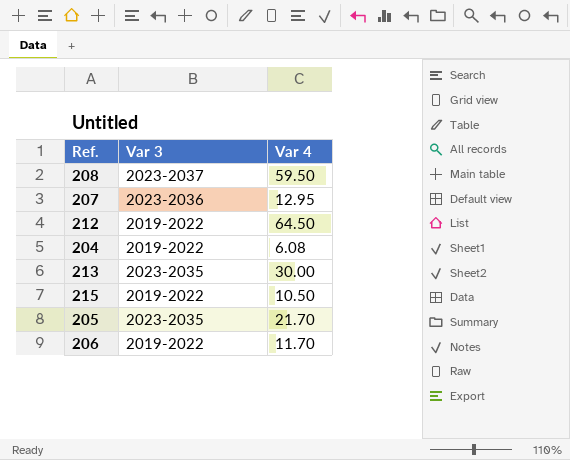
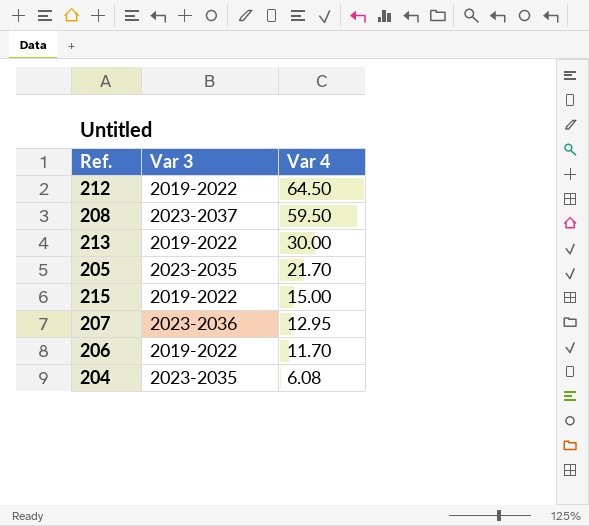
row order: none -> Var 4 descending
213 | Var 3: 2023-2035 -> 2019-2022
215 | Var 4: 10.50 -> 15.00
204 | Var 3: 2019-2022 -> 2023-2035

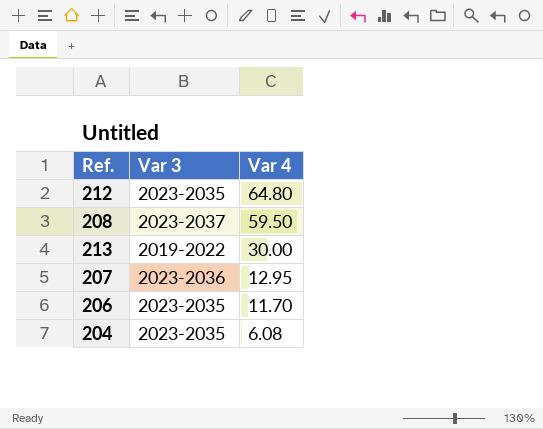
row 205: 2023-2035 | 21.70 -> none
row 215: 2019-2022 | 15.00 -> none
212 | Var 3: 2019-2022 -> 2023-2035
212 | Var 4: 64.50 -> 64.80
206 | Var 3: 2019-2022 -> 2023-2035

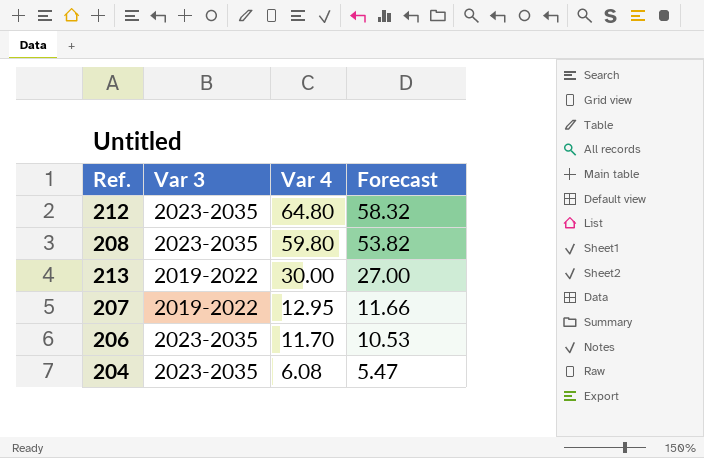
column Forecast | formula: none -> [Var 4] * 0.9
208 | Var 3: 2023-2037 -> 2023-2035
208 | Var 4: 59.50 -> 59.80
207 | Var 3: 2023-2036 -> 2019-2022

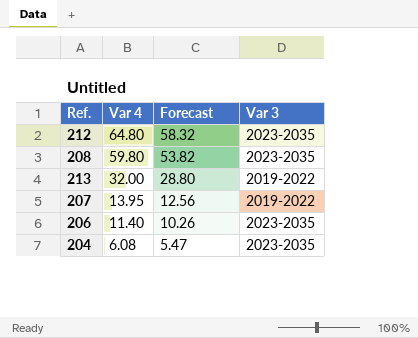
column Var 3 | position: 2 -> 4
213 | Var 4: 30.00 -> 32.00
213 | Forecast: 27.00 -> 28.80
207 | Var 4: 12.95 -> 13.95
207 | Forecast: 11.66 -> 12.56
206 | Var 4: 11.70 -> 11.40
206 | Forecast: 10.53 -> 10.26

